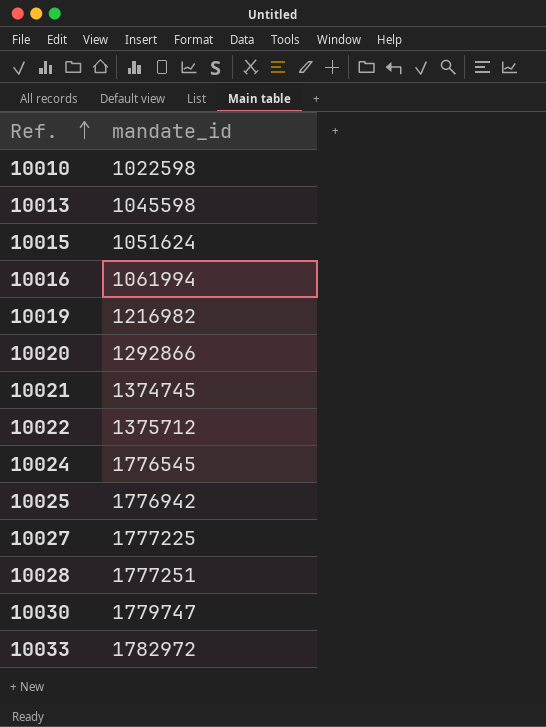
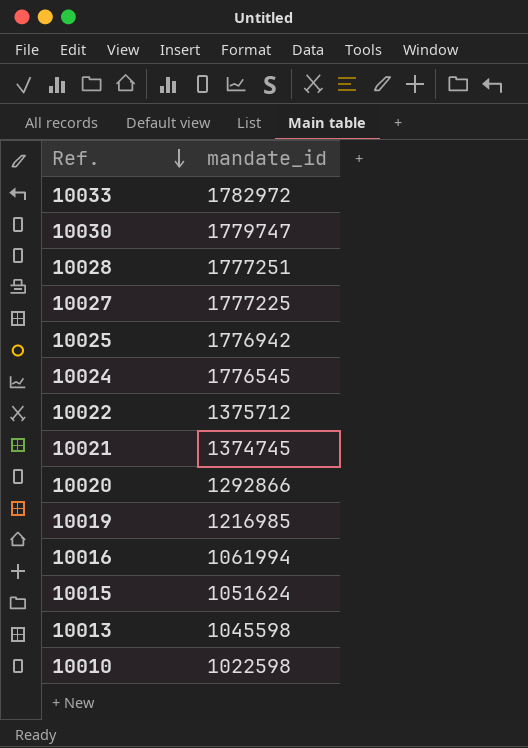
row order: Ref. ascending -> Ref. descending
10019 | mandate_id: 1216982 -> 1216985

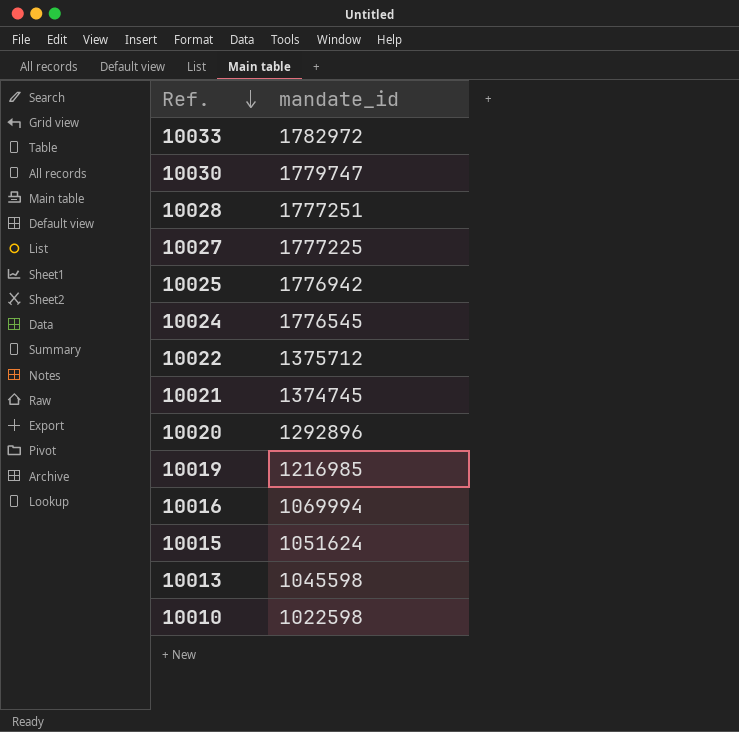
10020 | mandate_id: 1292866 -> 1292896
10016 | mandate_id: 1061994 -> 1069994

